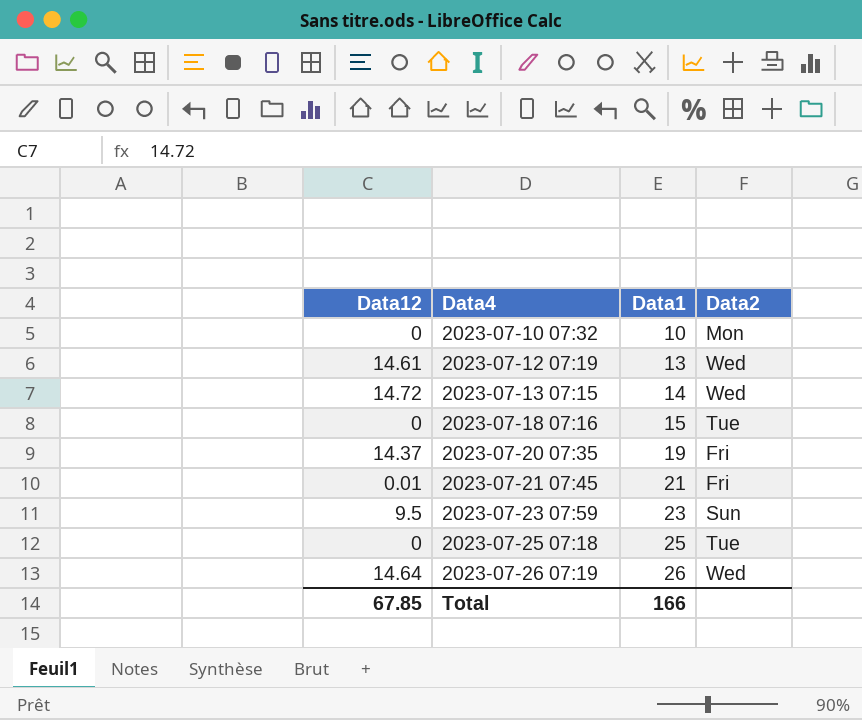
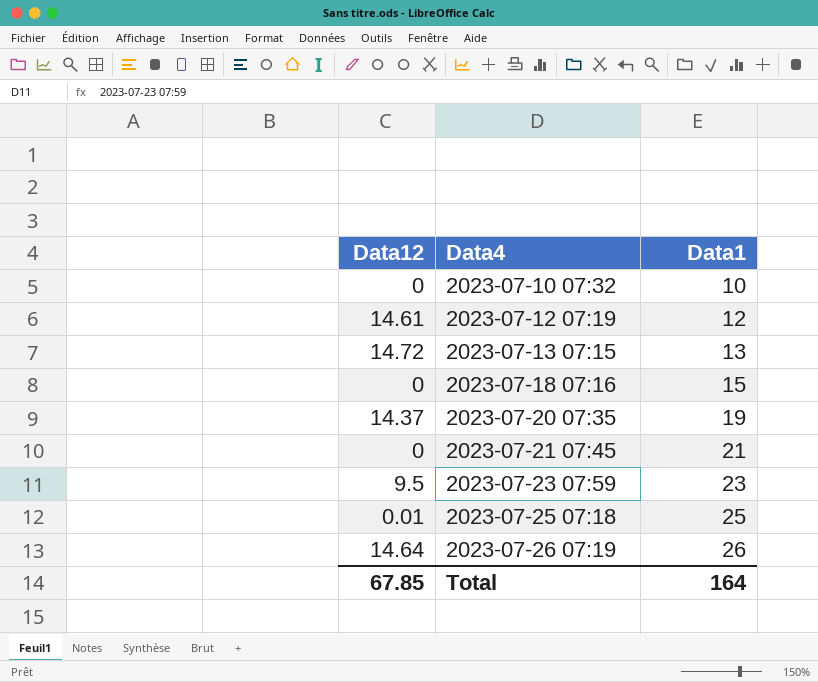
column Data2 | position: 4 -> none
2023-07-12 07:19 | Data1: 13 -> 12
2023-07-13 07:15 | Data1: 14 -> 13
2023-07-21 07:45 | Data12: 0.01 -> 0
2023-07-25 07:18 | Data12: 0 -> 0.01
Total | Data1: 166 -> 164

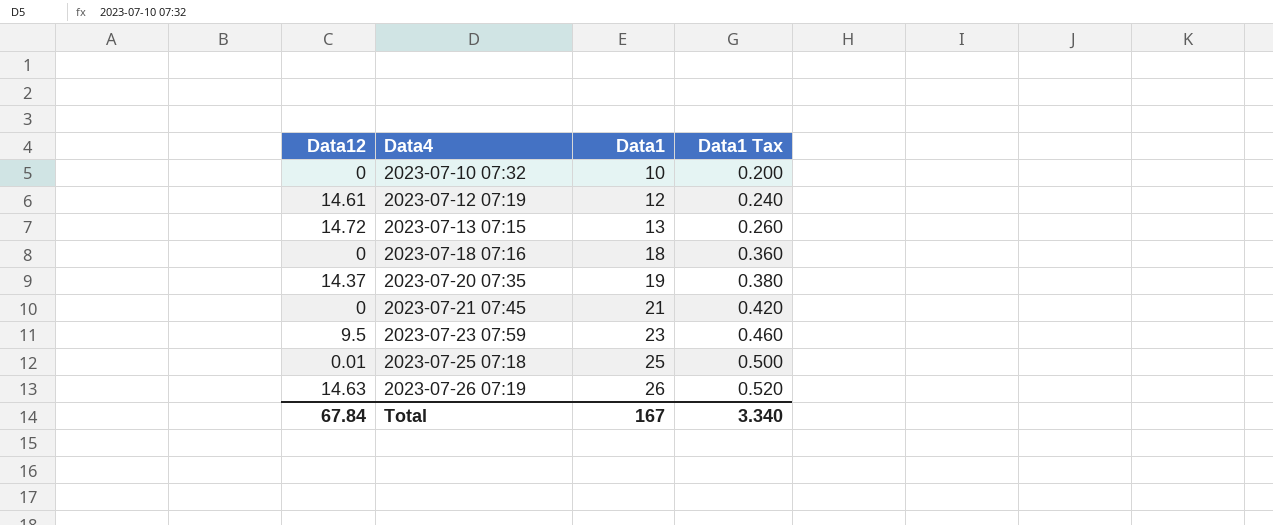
column Data1 Tax | formula: none -> [Data1] * 0.02
2023-07-18 07:16 | Data1: 15 -> 18
2023-07-26 07:19 | Data12: 14.64 -> 14.63
Total | Data12: 67.85 -> 67.84
Total | Data1: 164 -> 167

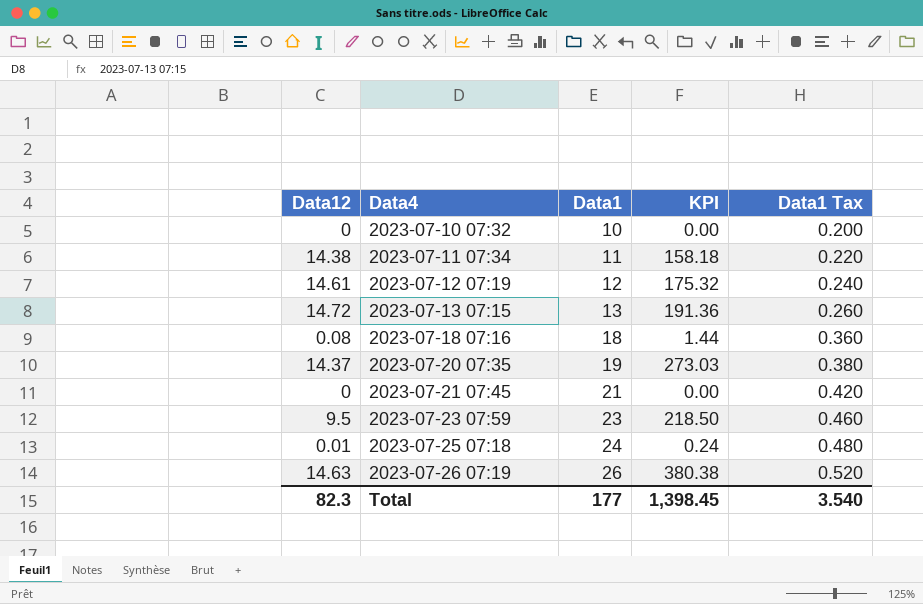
column KPI | formula: none -> [Data12] * [Data1]
row 2023-07-11 07:34: none -> 14.38 | 11 | 158.18 | 0.220
2023-07-18 07:16 | Data12: 0 -> 0.08
2023-07-25 07:18 | Data1: 25 -> 24
2023-07-25 07:18 | Data1 Tax: 0.500 -> 0.480
Total | Data12: 67.84 -> 82.3
Total | Data1: 167 -> 177
Total | Data1 Tax: 3.340 -> 3.540

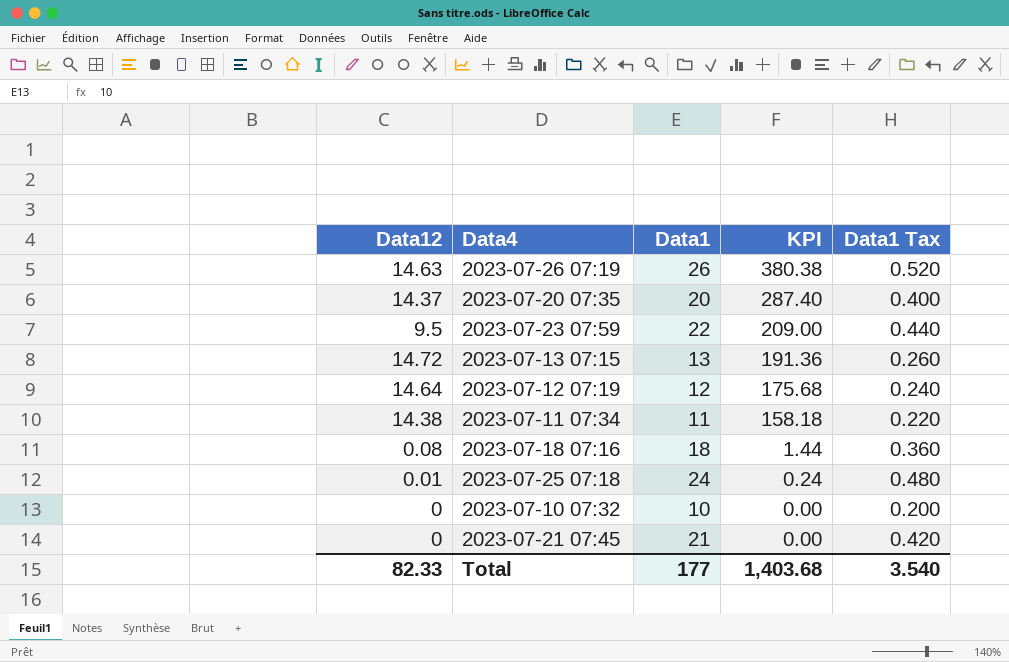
row order: Data4 ascending -> KPI descending
2023-07-20 07:35 | Data1: 19 -> 20
2023-07-20 07:35 | KPI: 273.03 -> 287.40
2023-07-20 07:35 | Data1 Tax: 0.380 -> 0.400
2023-07-23 07:59 | Data1: 23 -> 22
2023-07-23 07:59 | KPI: 218.50 -> 209.00
2023-07-23 07:59 | Data1 Tax: 0.460 -> 0.440
2023-07-12 07:19 | Data12: 14.61 -> 14.64
2023-07-12 07:19 | KPI: 175.32 -> 175.68
Total | Data12: 82.3 -> 82.33
Total | KPI: 1,398.45 -> 1,403.68

